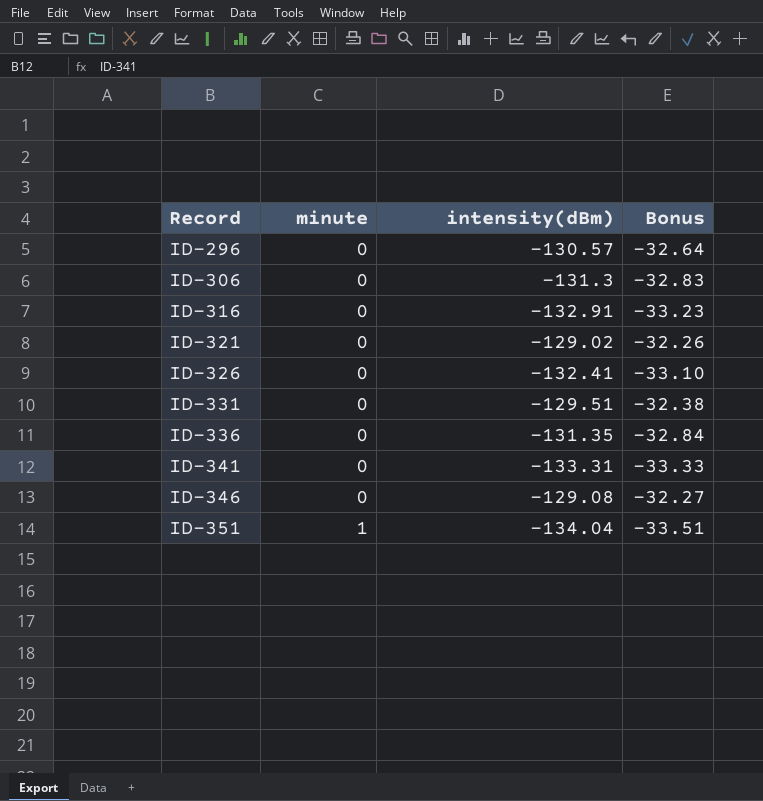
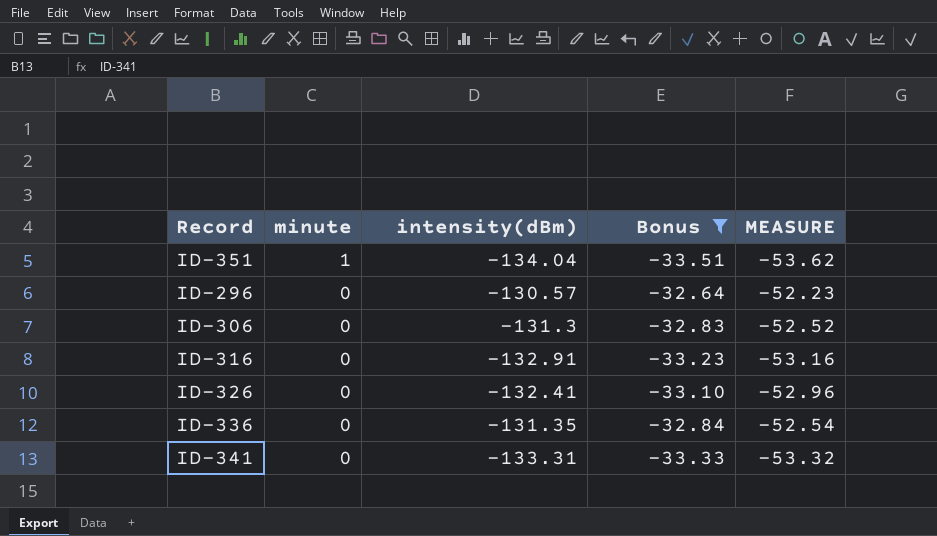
filter: none -> Bonus <= -32.64
row order: Record ascending -> minute descending
column MEASURE | formula: none -> [intensity(dBm)] * 0.4

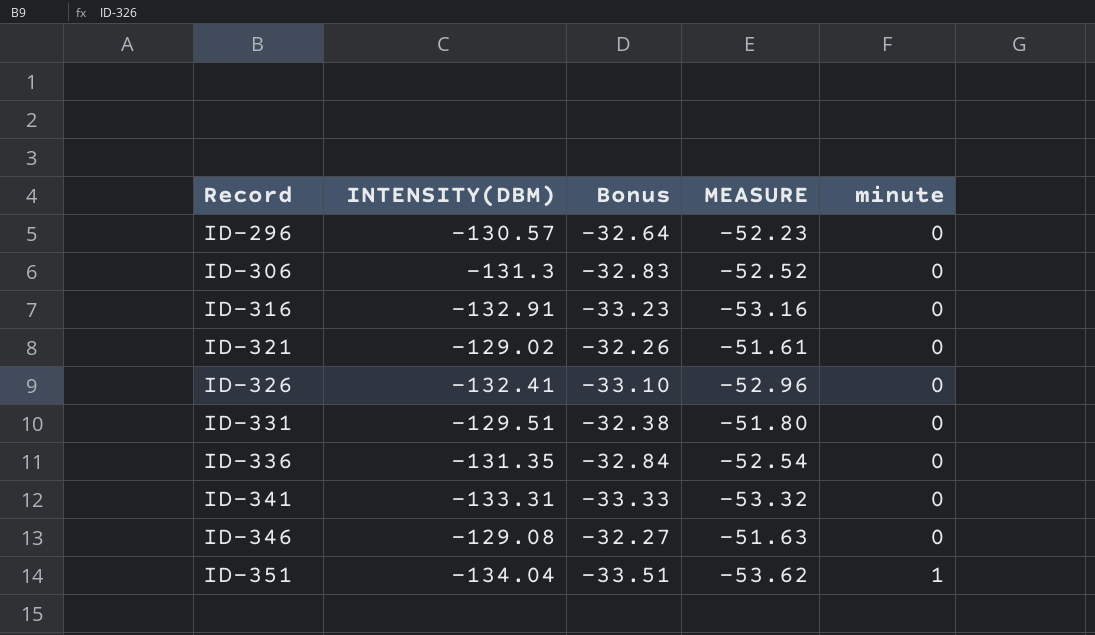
filter: Bonus <= -32.64 -> none
row order: minute descending -> Record ascending
column name: intensity(dBm) -> INTENSITY(DBM)
column minute | position: 2 -> 5

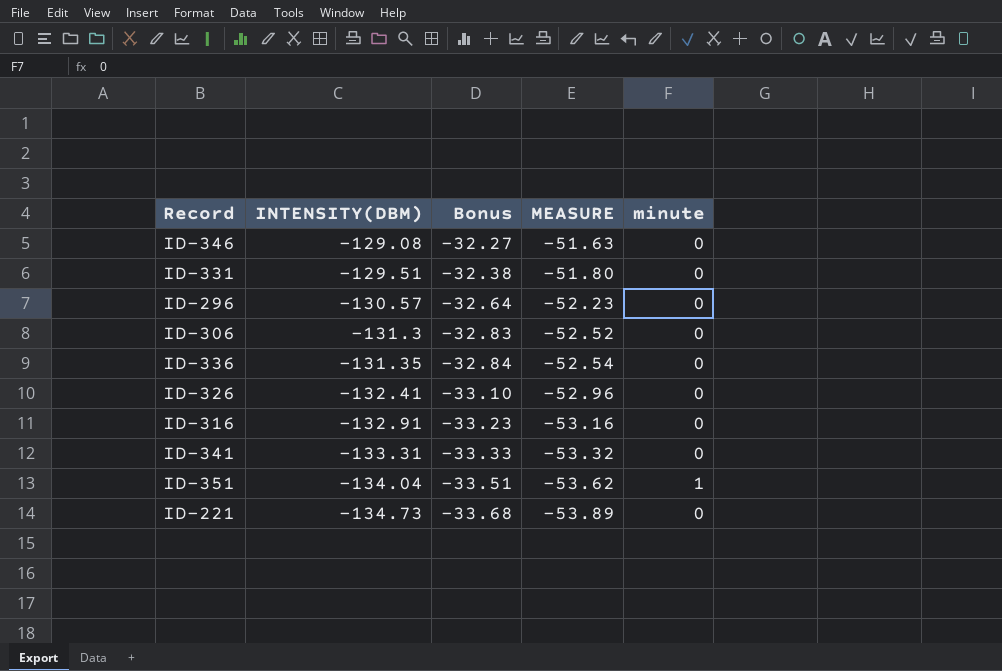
row order: Record ascending -> INTENSITY(DBM) descending
row ID-321: -129.02 | -32.26 | -51.61 | 0 -> none
row ID-221: none -> -134.73 | -33.68 | -53.89 | 0

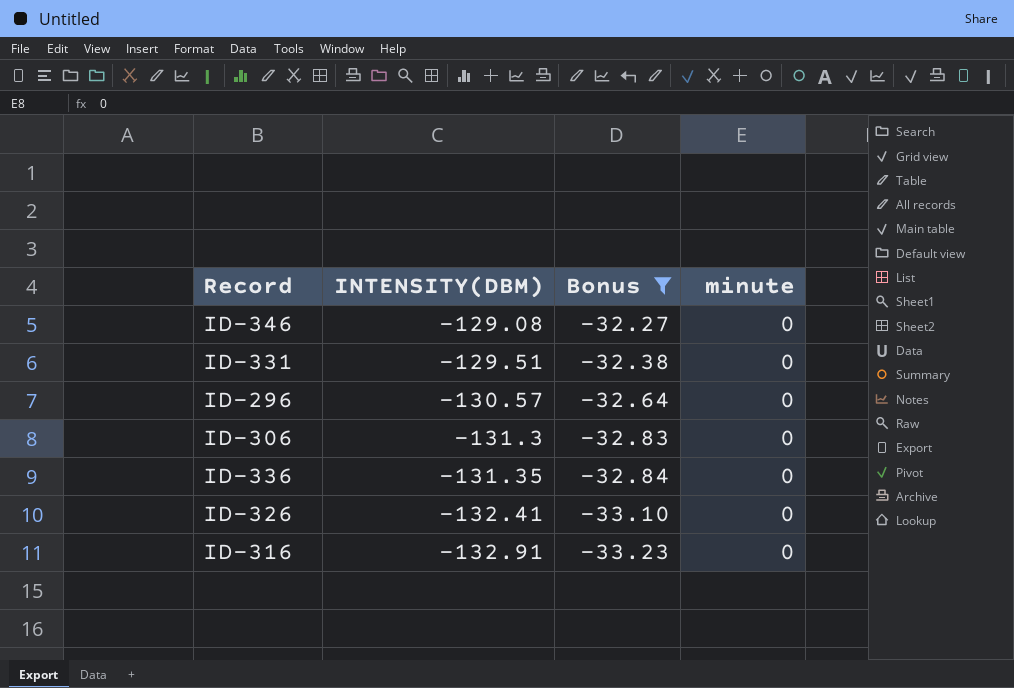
filter: none -> Bonus >= -33.23
column MEASURE | formula: [INTENSITY(DBM)] * 0.4 -> none

